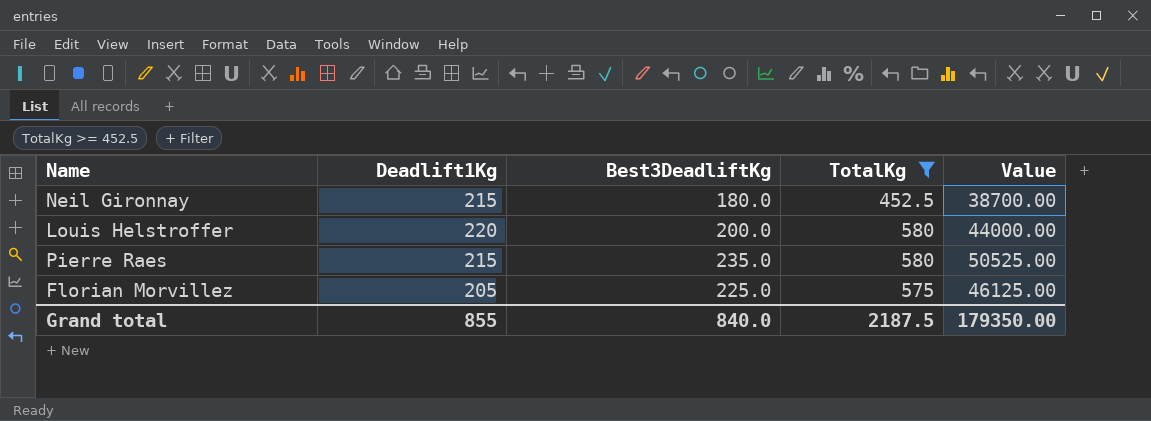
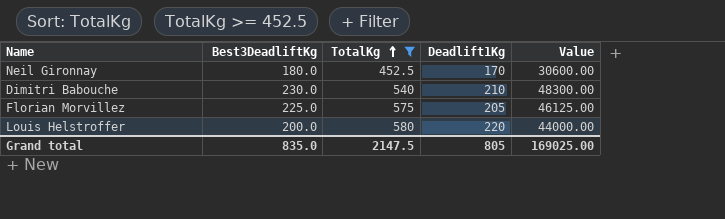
row order: none -> TotalKg ascending
column Deadlift1Kg | position: 2 -> 4
row Pierre Raes: 215 | 235.0 | 580 | 50525.00 -> none
Neil Gironnay | Deadlift1Kg: 215 -> 170
Neil Gironnay | Value: 38700.00 -> 30600.00
row Dimitri Babouche: none -> 230.0 | 540 | 210 | 48300.00
Grand total | Best3DeadliftKg: 840.0 -> 835.0
Grand total | TotalKg: 2187.5 -> 2147.5
Grand total | Deadlift1Kg: 855 -> 805
Grand total | Value: 179350.00 -> 169025.00

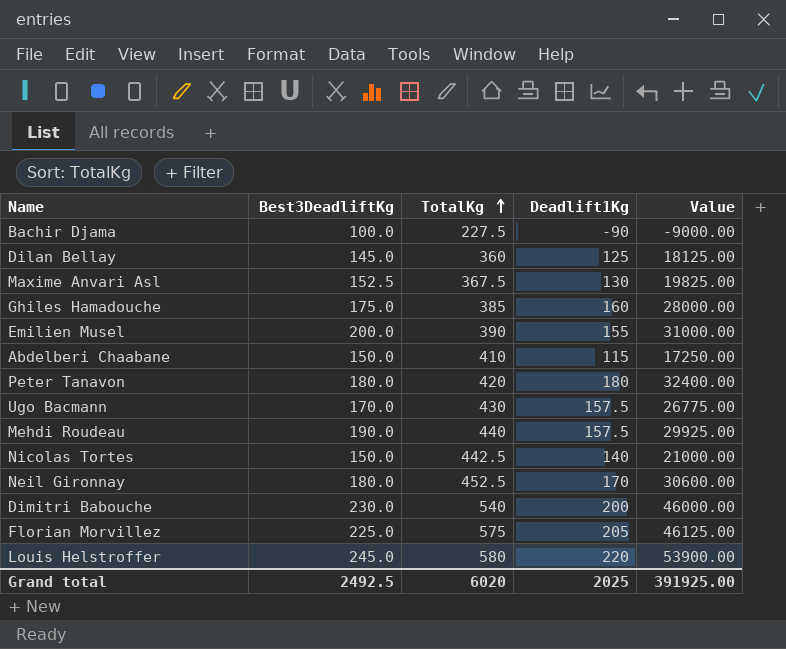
filter: TotalKg >= 452.5 -> none
Dimitri Babouche | Deadlift1Kg: 210 -> 200
Dimitri Babouche | Value: 48300.00 -> 46000.00
Louis Helstroffer | Best3DeadliftKg: 200.0 -> 245.0
Louis Helstroffer | Value: 44000.00 -> 53900.00
Grand total | Best3DeadliftKg: 835.0 -> 2492.5
Grand total | TotalKg: 2147.5 -> 6020
Grand total | Deadlift1Kg: 805 -> 2025
Grand total | Value: 169025.00 -> 391925.00

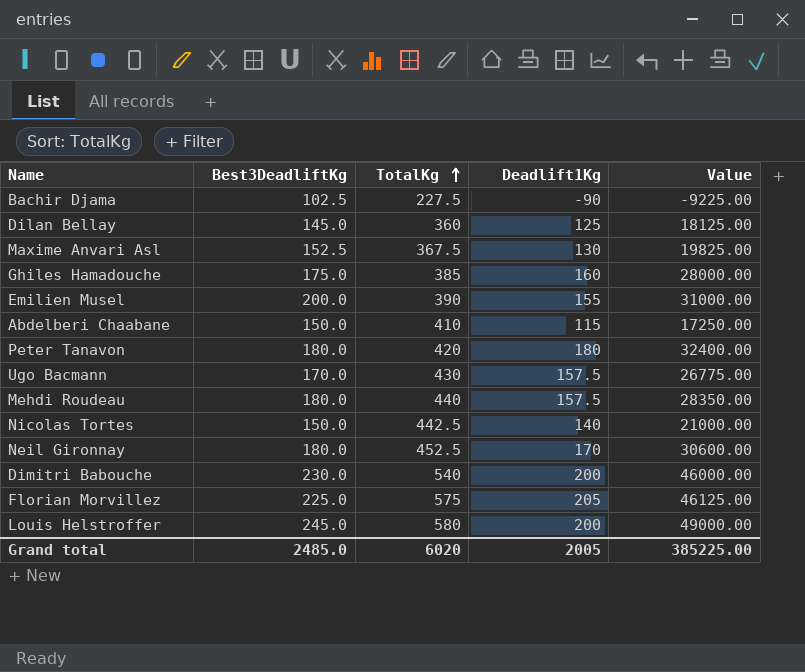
Bachir Djama | Best3DeadliftKg: 100.0 -> 102.5
Bachir Djama | Value: -9000.00 -> -9225.00
Mehdi Roudeau | Best3DeadliftKg: 190.0 -> 180.0
Mehdi Roudeau | Value: 29925.00 -> 28350.00
Louis Helstroffer | Deadlift1Kg: 220 -> 200
Louis Helstroffer | Value: 53900.00 -> 49000.00
Grand total | Best3DeadliftKg: 2492.5 -> 2485.0
Grand total | Deadlift1Kg: 2025 -> 2005
Grand total | Value: 391925.00 -> 385225.00

